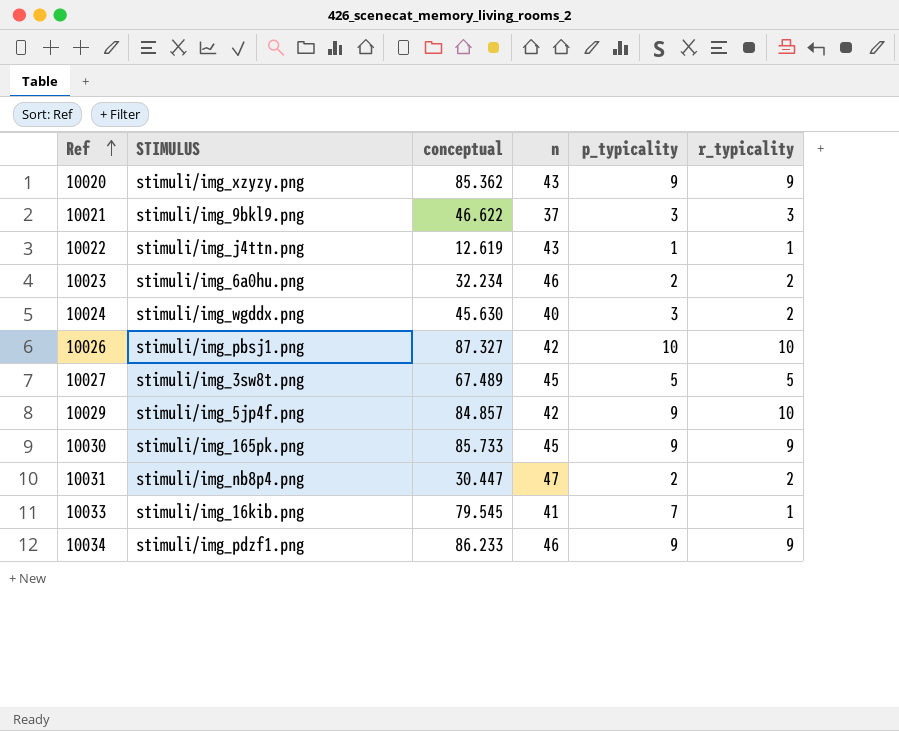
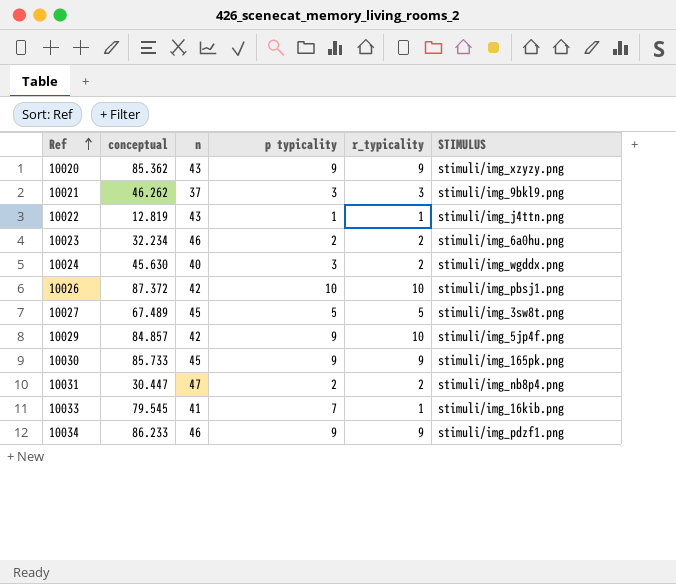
column name: p_typicality -> p typicality
column STIMULUS | position: 2 -> 6
10021 | conceptual: 46.622 -> 46.262
10022 | conceptual: 12.619 -> 12.819
10026 | conceptual: 87.327 -> 87.372

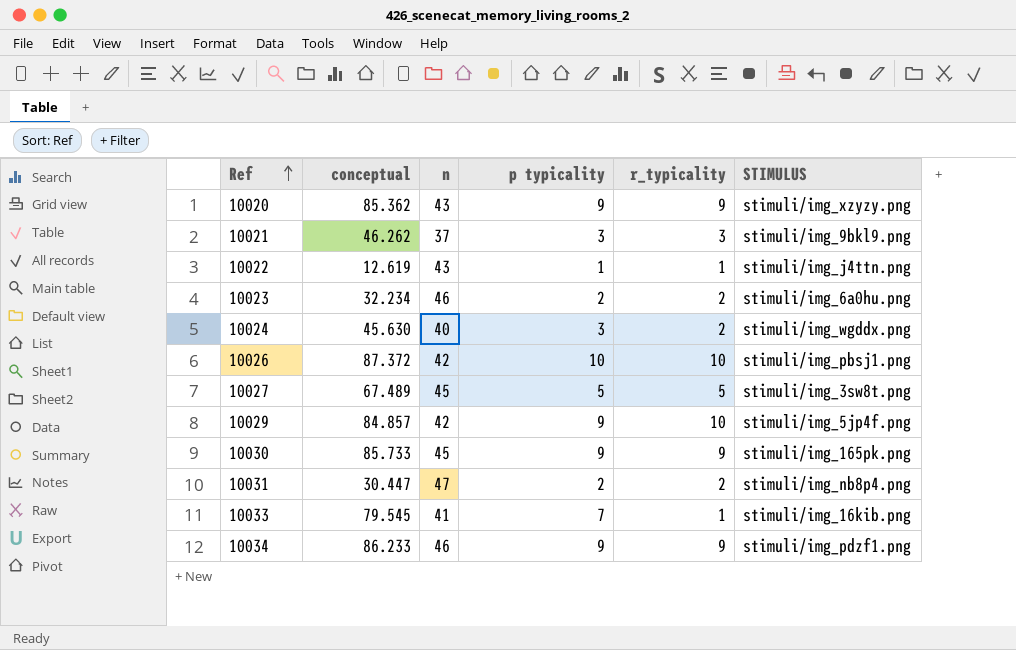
10022 | conceptual: 12.819 -> 12.619

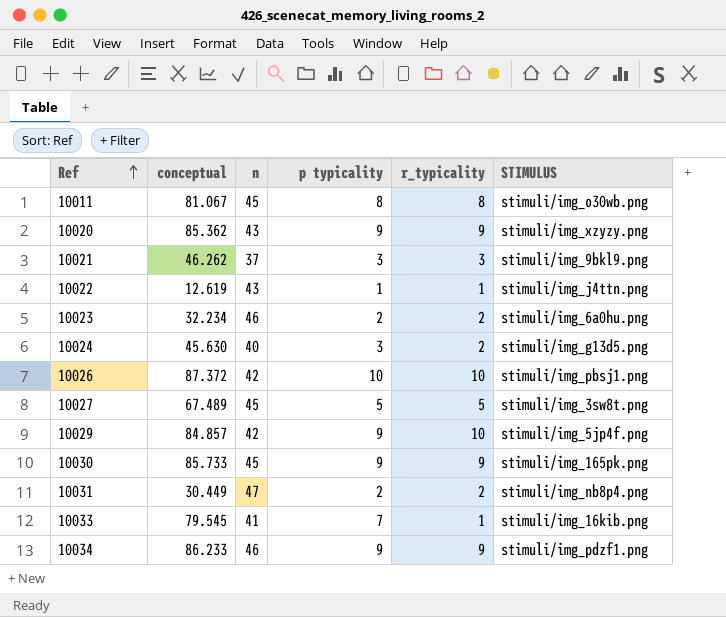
row 10011: none -> 81.067 | 45 | 8 | 8 | stimuli/img_o30wb.png
10024 | STIMULUS: stimuli/img_wgddx.png -> stimuli/img_g13d5.png
10031 | conceptual: 30.447 -> 30.449

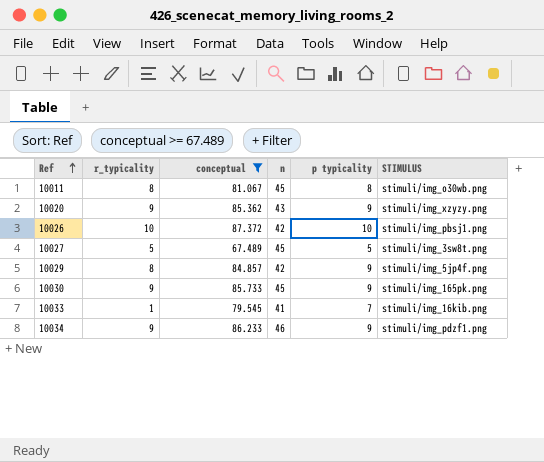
filter: none -> conceptual >= 67.489
column r_typicality | position: 5 -> 2
10029 | r_typicality: 10 -> 8

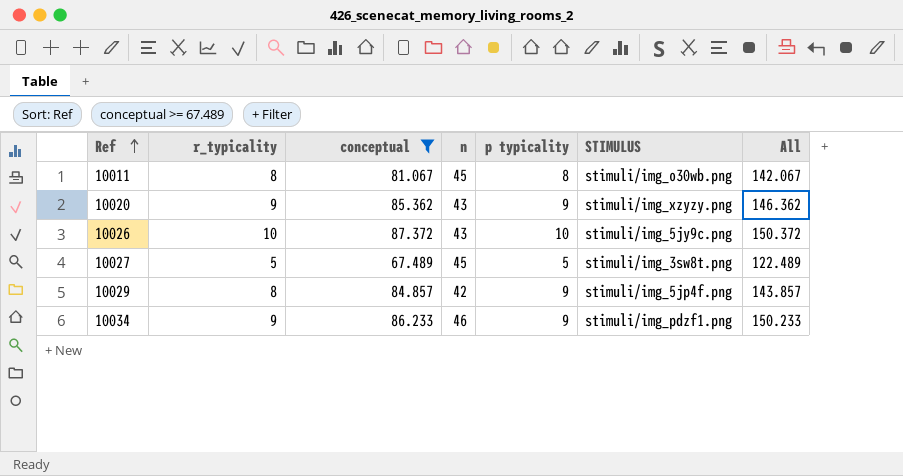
column All | formula: none -> [r_typicality] + [conceptual] + [n] + [p typicality]
row 10030: 9 | 85.733 | 45 | 9 | stimuli/img_165pk.png -> none
row 10033: 1 | 79.545 | 41 | 7 | stimuli/img_16kib.png -> none
10026 | n: 42 -> 43
10026 | STIMULUS: stimuli/img_pbsj1.png -> stimuli/img_5jy9c.png

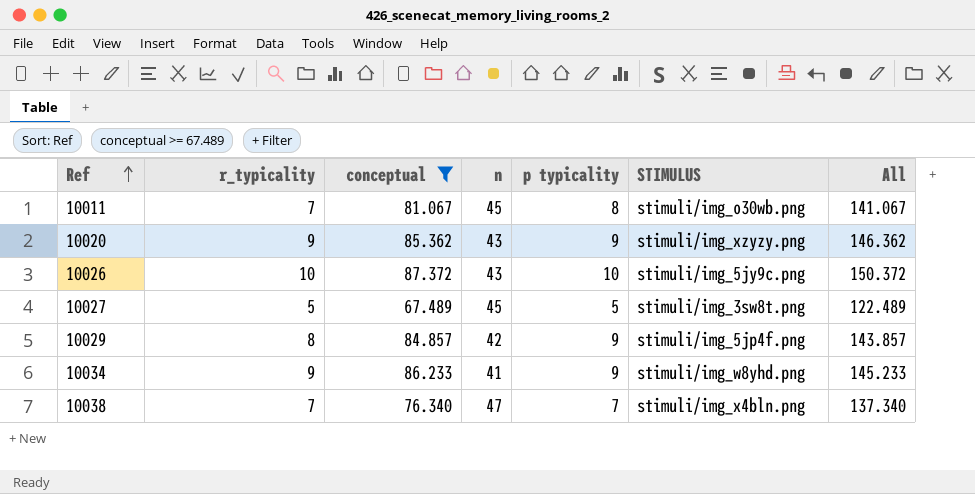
10011 | r_typicality: 8 -> 7
10011 | All: 142.067 -> 141.067
10034 | n: 46 -> 41
10034 | STIMULUS: stimuli/img_pdzf1.png -> stimuli/img_w8yhd.png
10034 | All: 150.233 -> 145.233
row 10038: none -> 7 | 76.340 | 47 | 7 | stimuli/img_x4bln.png | 137.340

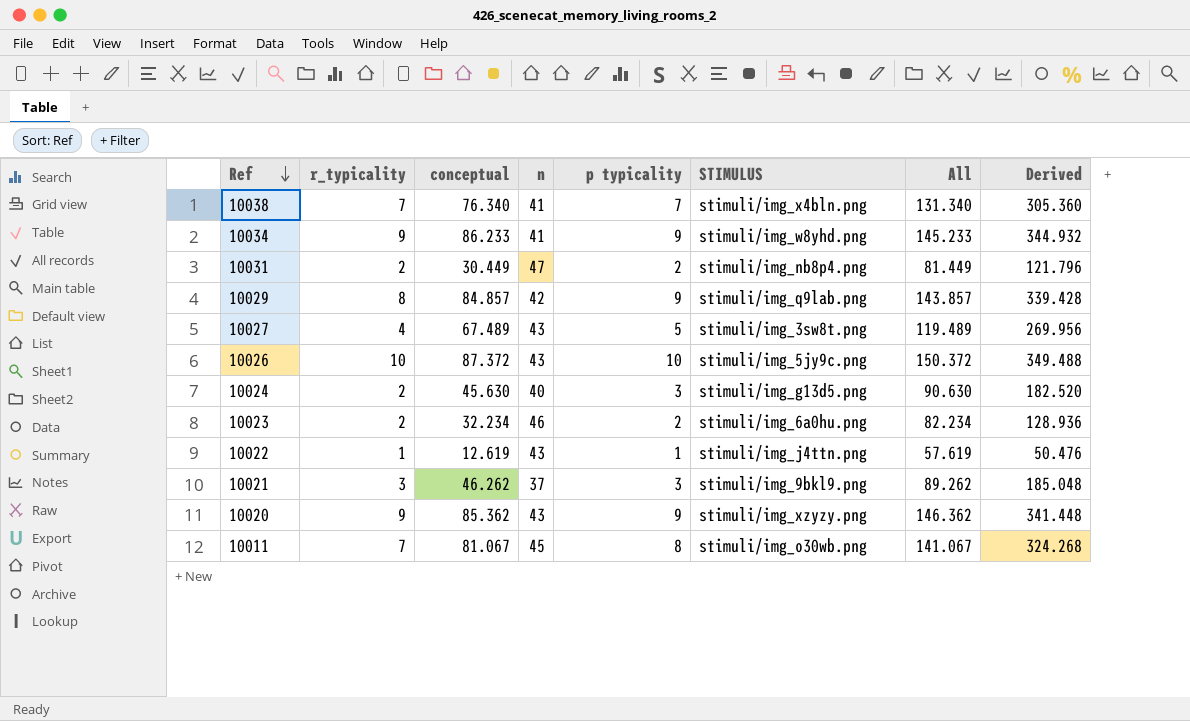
filter: conceptual >= 67.489 -> none
row order: Ref ascending -> Ref descending
column Derived | formula: none -> [conceptual] * 4
10038 | n: 47 -> 41
10038 | All: 137.340 -> 131.340
10029 | STIMULUS: stimuli/img_5jp4f.png -> stimuli/img_q9lab.png
10027 | r_typicality: 5 -> 4
10027 | n: 45 -> 43
10027 | All: 122.489 -> 119.489

